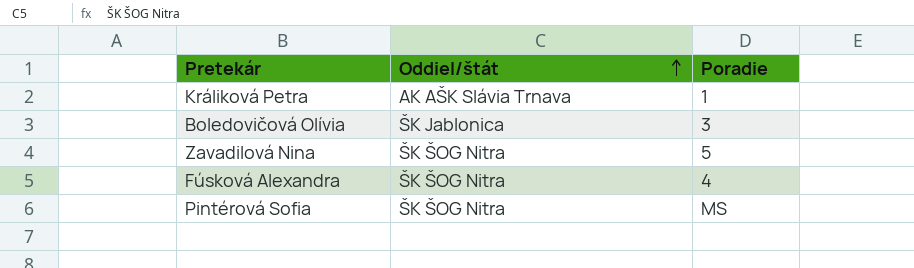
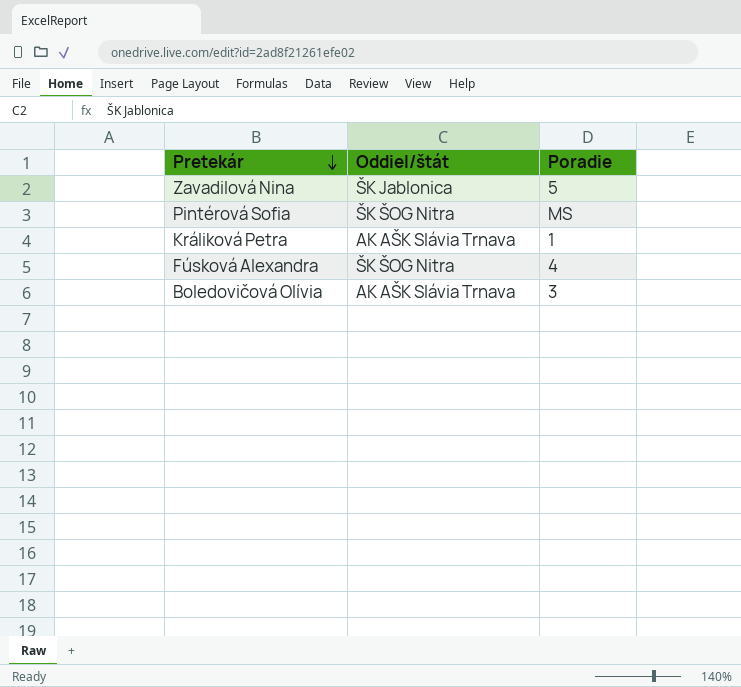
row order: Oddiel/štát ascending -> Pretekár descending
Zavadilová Nina | Oddiel/štát: ŠK ŠOG Nitra -> ŠK Jablonica
Boledovičová Olívia | Oddiel/štát: ŠK Jablonica -> AK AŠK Slávia Trnava

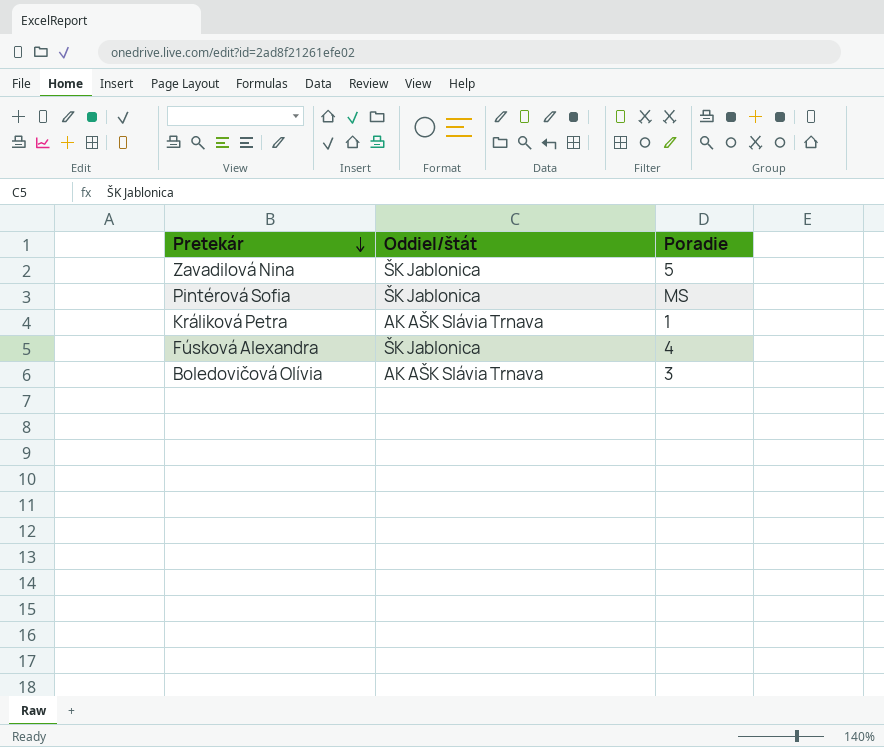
Pintérová Sofia | Oddiel/štát: ŠK ŠOG Nitra -> ŠK Jablonica
Fúsková Alexandra | Oddiel/štát: ŠK ŠOG Nitra -> ŠK Jablonica

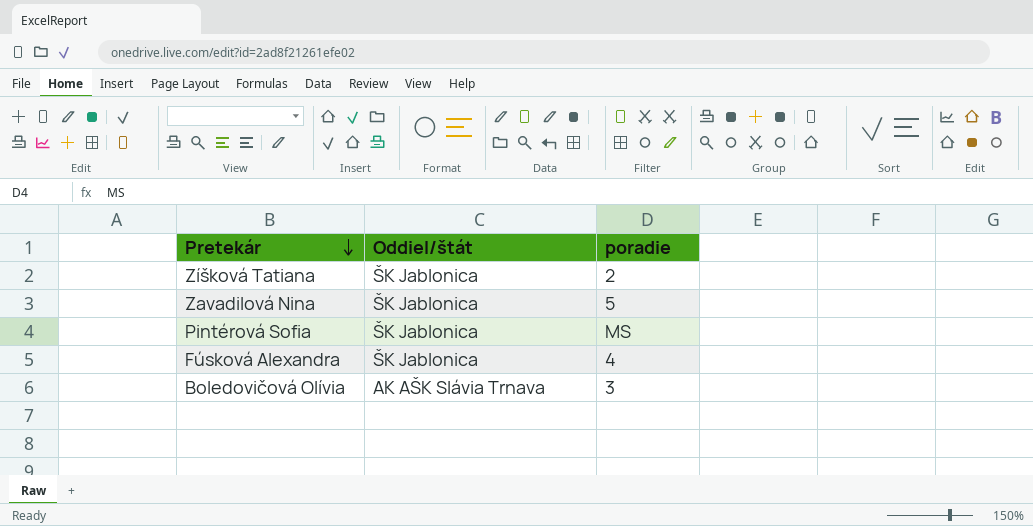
column name: Poradie -> poradie
row Králiková Petra: AK AŠK Slávia Trnava | 1 -> none
row Zíšková Tatiana: none -> ŠK Jablonica | 2

